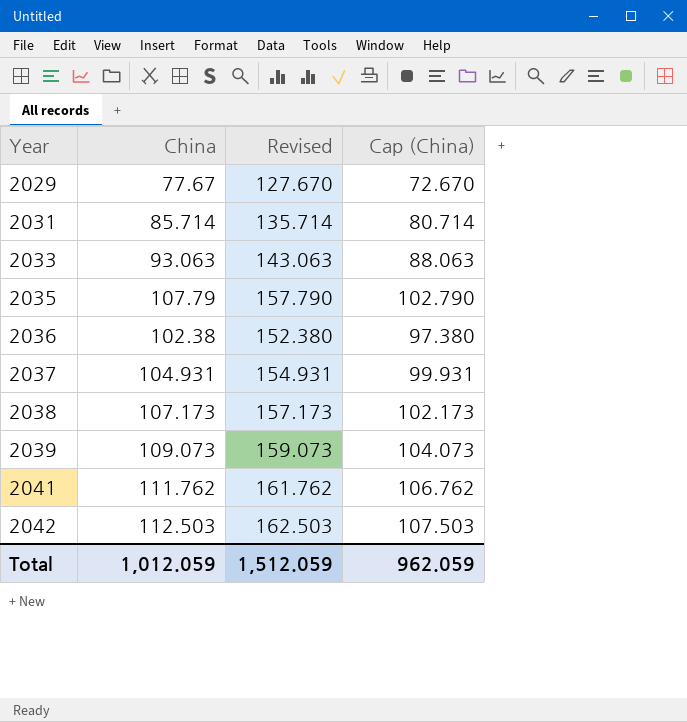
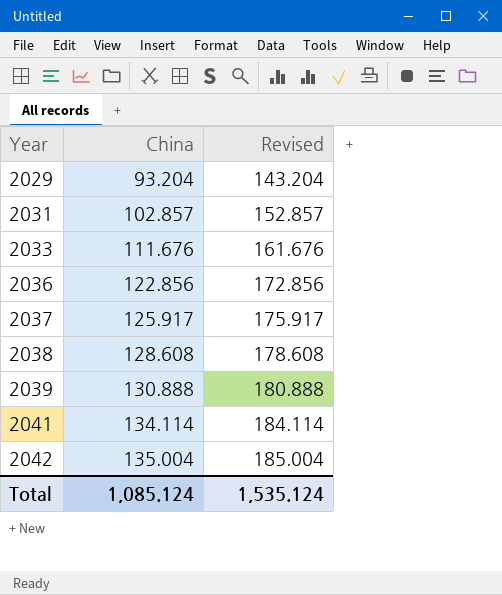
column Cap (China) | formula: [China] - 5 -> none
row 2035: 107.79 | 157.790 | 102.790 -> none
2029 | China: 77.67 -> 93.204
2029 | Revised: 127.670 -> 143.204
2031 | China: 85.714 -> 102.857
2031 | Revised: 135.714 -> 152.857
2033 | China: 93.063 -> 111.676
2033 | Revised: 143.063 -> 161.676
2036 | China: 102.38 -> 122.856
2036 | Revised: 152.380 -> 172.856
2037 | China: 104.931 -> 125.917
2037 | Revised: 154.931 -> 175.917
2038 | China: 107.173 -> 128.608
2038 | Revised: 157.173 -> 178.608
2039 | China: 109.073 -> 130.888
2039 | Revised: 159.073 -> 180.888
2041 | China: 111.762 -> 134.114
2041 | Revised: 161.762 -> 184.114
2042 | China: 112.503 -> 135.004
2042 | Revised: 162.503 -> 185.004
Total | China: 1,012.059 -> 1,085.124
Total | Revised: 1,512.059 -> 1,535.124

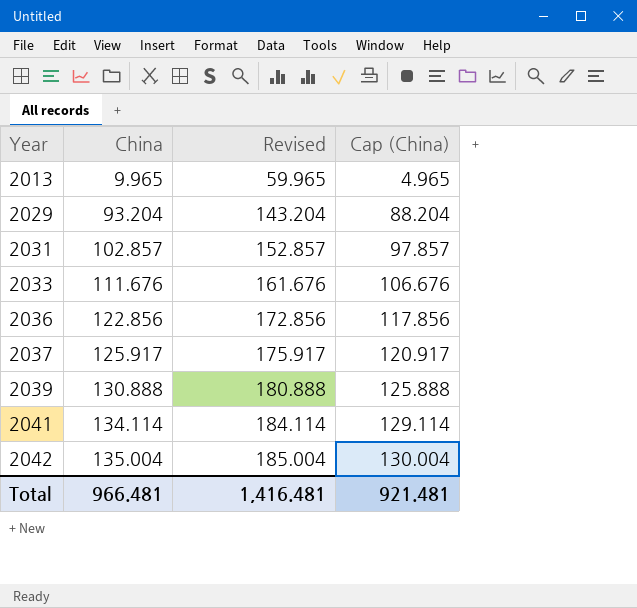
column Cap (China) | formula: none -> [China] - 5
row 2038: 128.608 | 178.608 -> none
row 2013: none -> 9.965 | 59.965 | 4.965
Total | China: 1,085.124 -> 966.481
Total | Revised: 1,535.124 -> 1,416.481

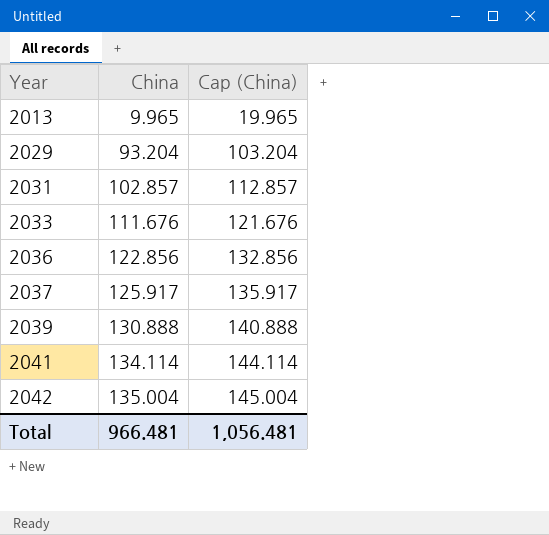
column Revised | formula: [China] + 50 -> none
column Cap (China) | formula: [China] - 5 -> [China] + 10
Total | Cap (China): 921.481 -> 1,056.481

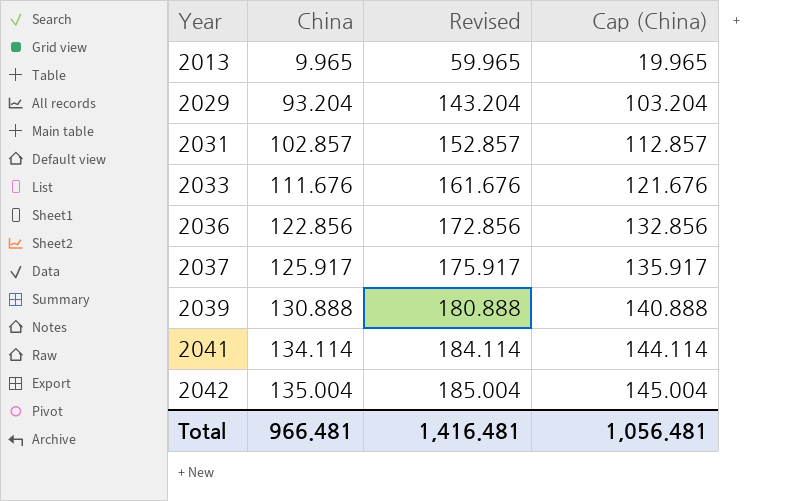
column Revised | formula: none -> [China] + 50

